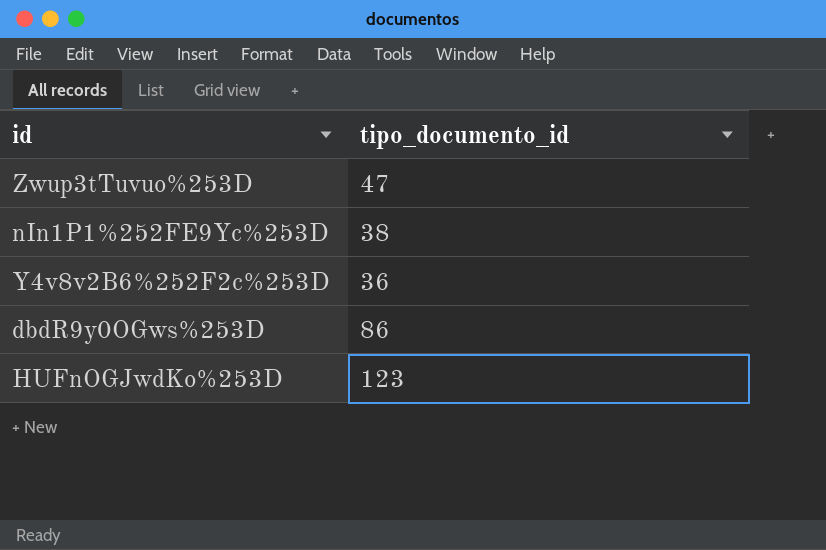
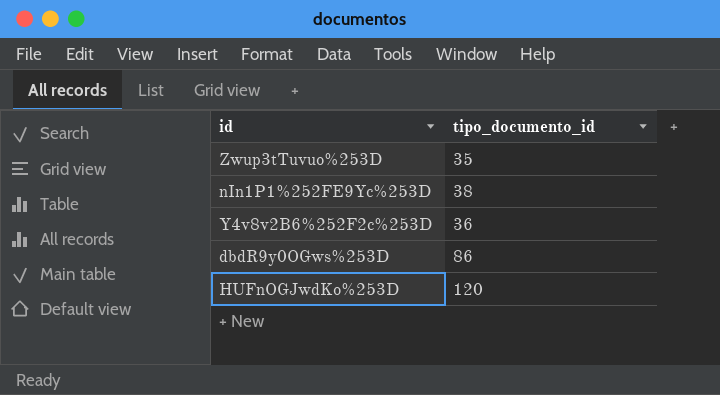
Zwup3tTuvuo%253D | tipo_documento_id: 47 -> 35
HUFnOGJwdKo%253D | tipo_documento_id: 123 -> 120

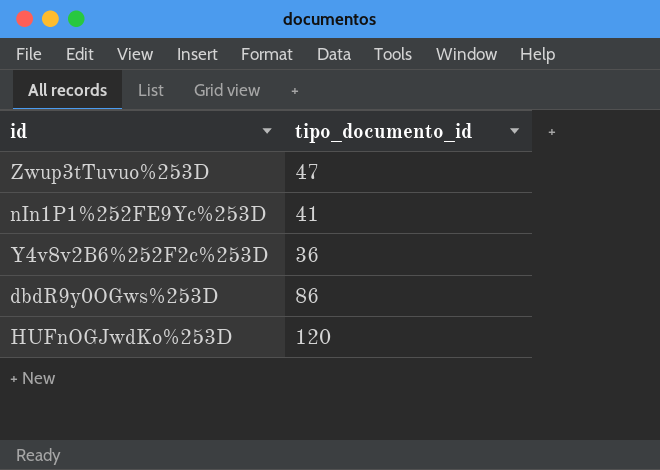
Zwup3tTuvuo%253D | tipo_documento_id: 35 -> 47
nIn1P1%252FE9Yc%253D | tipo_documento_id: 38 -> 41

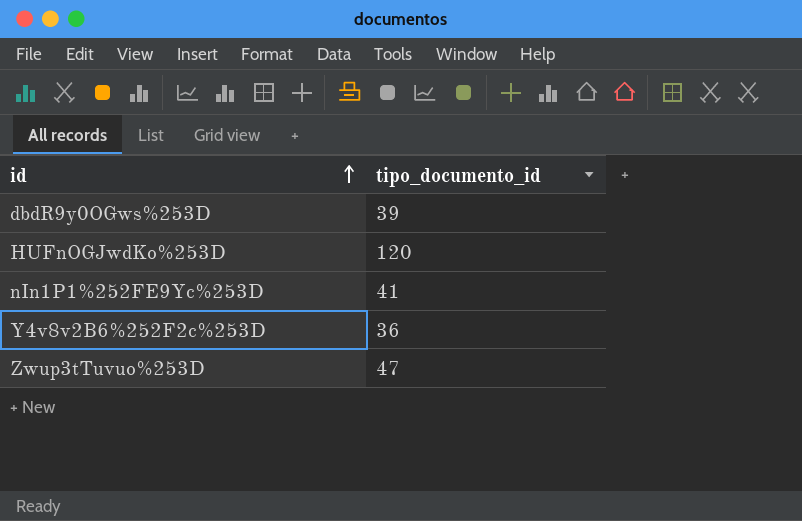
row order: none -> id ascending
dbdR9y0OGws%253D | tipo_documento_id: 86 -> 39

